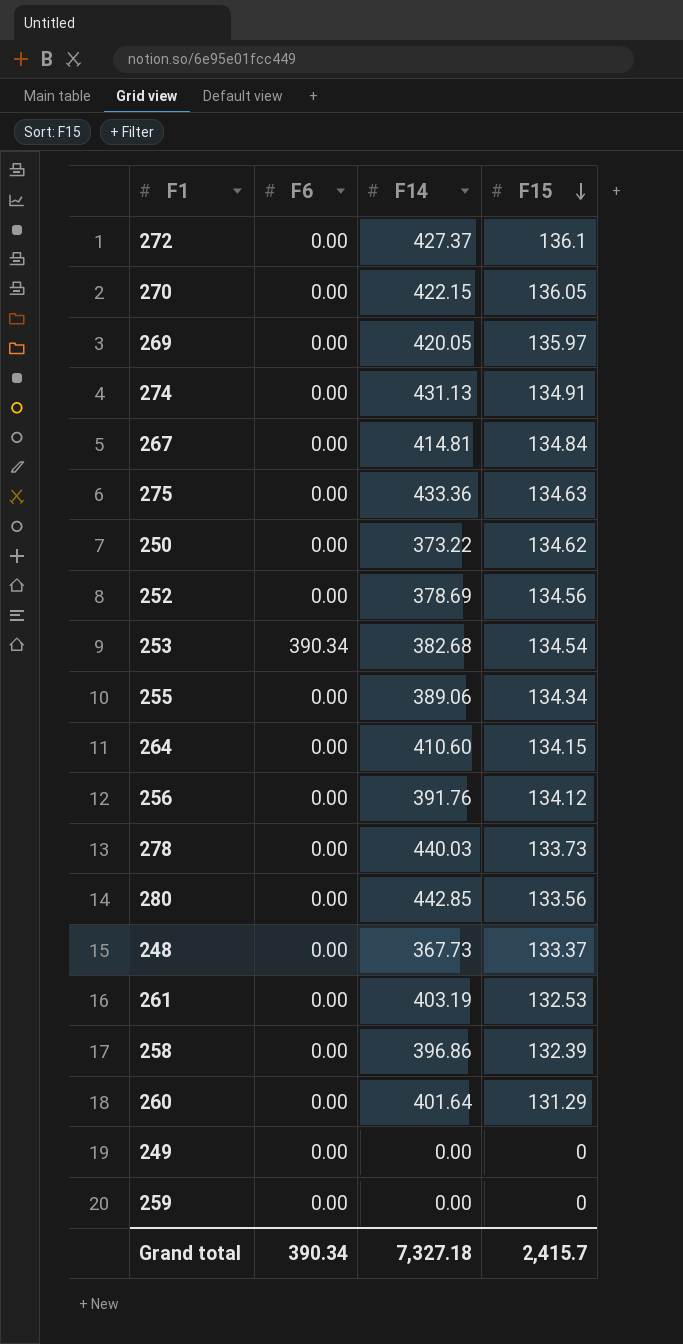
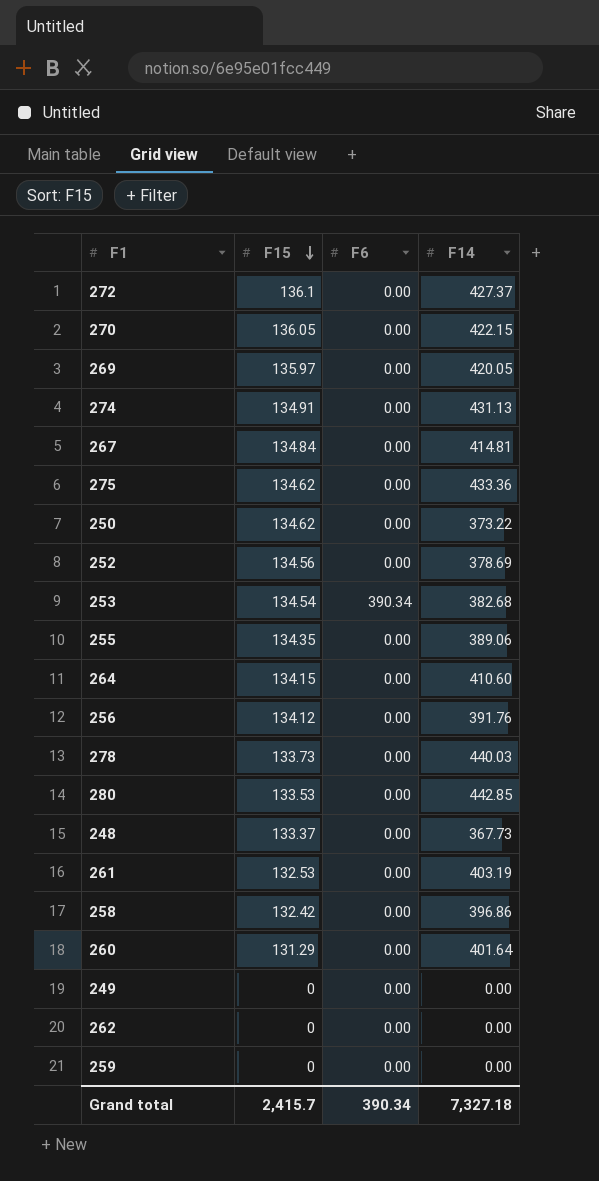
column F15 | position: 4 -> 2
275 | F15: 134.63 -> 134.62
255 | F15: 134.34 -> 134.35
280 | F15: 133.56 -> 133.53
258 | F15: 132.39 -> 132.42
row 262: none -> 0 | 0.00 | 0.00

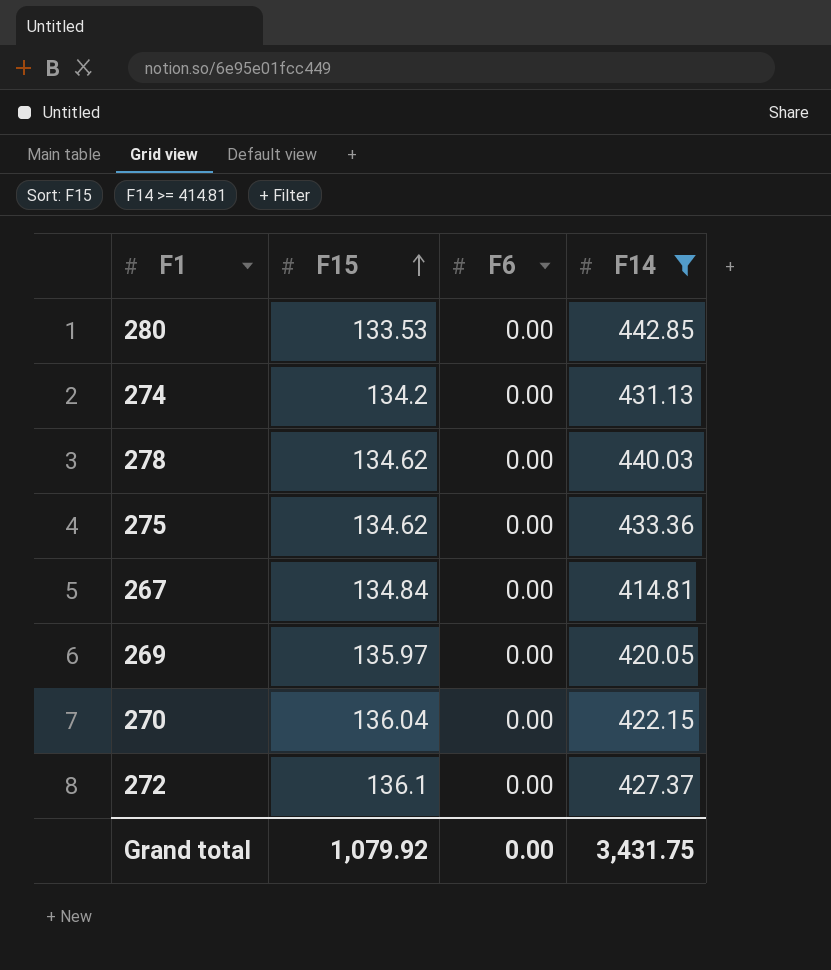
filter: none -> F14 >= 414.81
row order: F15 descending -> F15 ascending
274 | F15: 134.91 -> 134.2
278 | F15: 133.73 -> 134.62
270 | F15: 136.05 -> 136.04
Grand total | F15: 2,415.7 -> 1,079.92
Grand total | F6: 390.34 -> 0.00
Grand total | F14: 7,327.18 -> 3,431.75

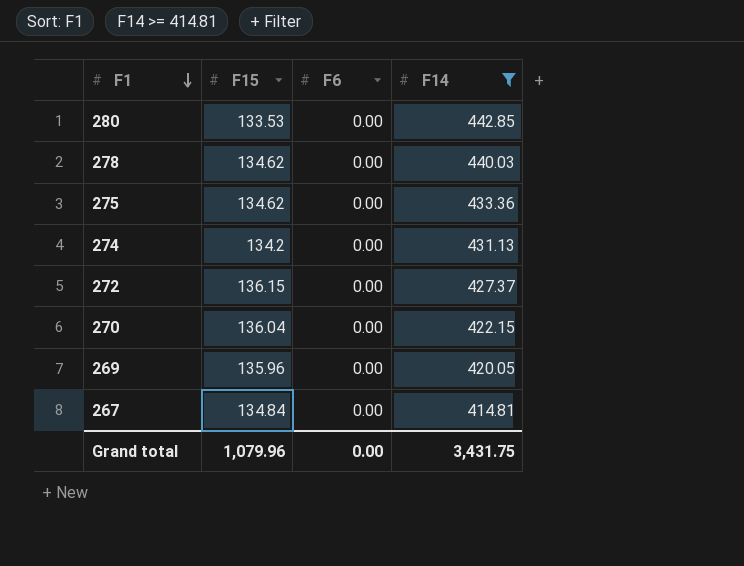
row order: F15 ascending -> F1 descending
272 | F15: 136.1 -> 136.15
269 | F15: 135.97 -> 135.96
Grand total | F15: 1,079.92 -> 1,079.96

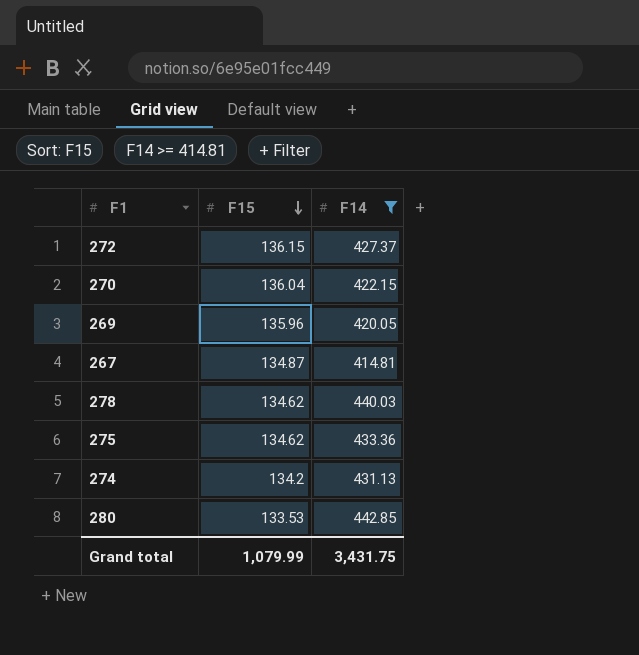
row order: F1 descending -> F15 descending
column F6 | position: 3 -> none
267 | F15: 134.84 -> 134.87
Grand total | F15: 1,079.96 -> 1,079.99

